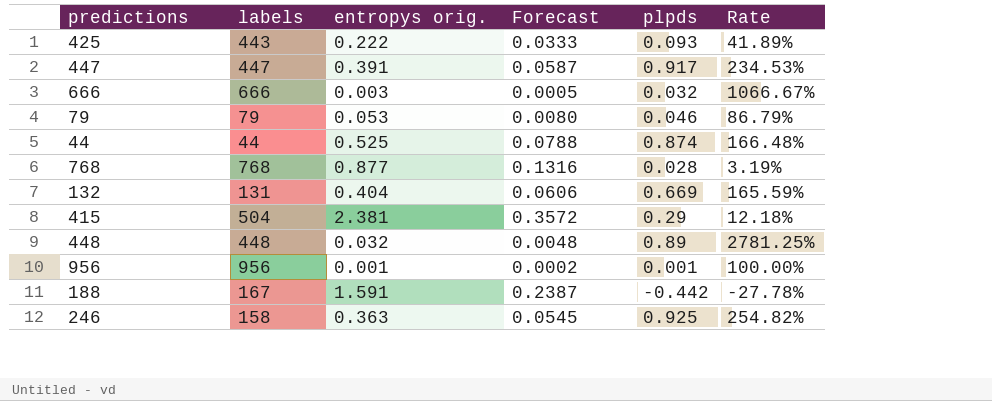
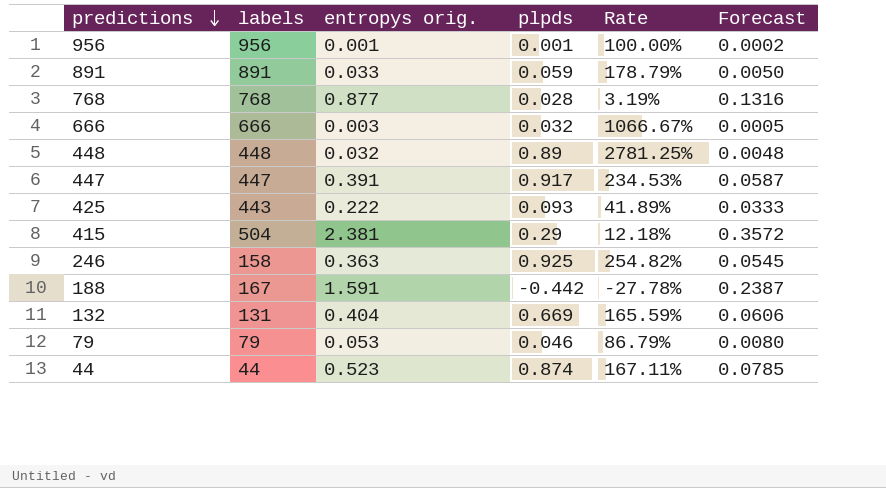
row order: none -> predictions descending
column Forecast | position: 4 -> 6
row 891: none -> 891 | 0.033 | 0.059 | 178.79% | 0.0050
44 | entropys orig.: 0.525 -> 0.523
44 | Rate: 166.48% -> 167.11%
44 | Forecast: 0.0788 -> 0.0785

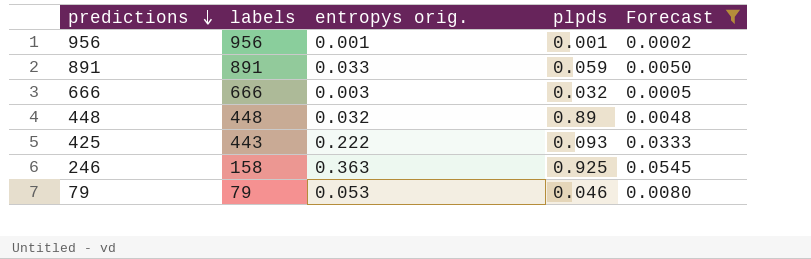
filter: none -> Forecast <= 0.0545
column Rate | formula: [plpds] / [entropys orig.] -> none

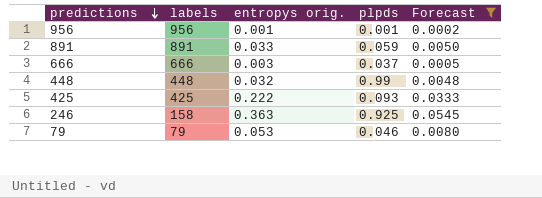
666 | plpds: 0.032 -> 0.037
448 | plpds: 0.89 -> 0.99
425 | labels: 443 -> 425

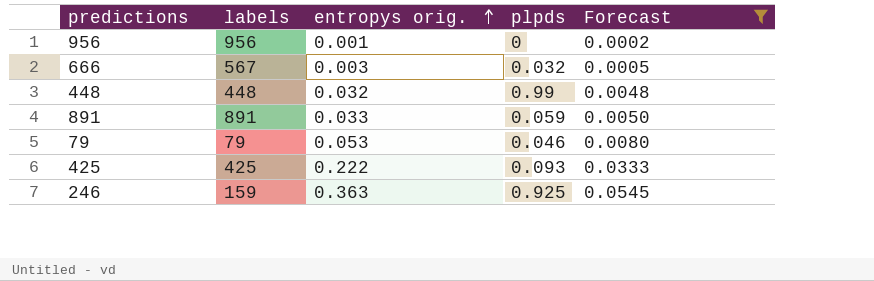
row order: predictions descending -> entropys orig. ascending
956 | plpds: 0.001 -> 0
666 | labels: 666 -> 567
666 | plpds: 0.037 -> 0.032
246 | labels: 158 -> 159

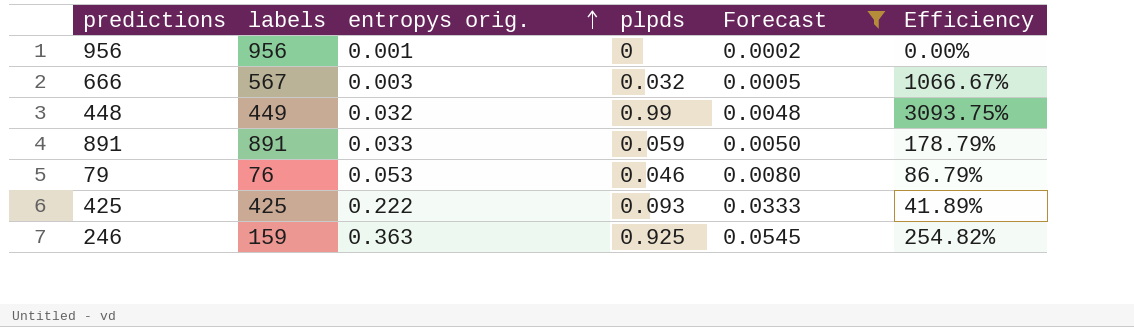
column Efficiency | formula: none -> [plpds] / [entropys orig.]
448 | labels: 448 -> 449
79 | labels: 79 -> 76

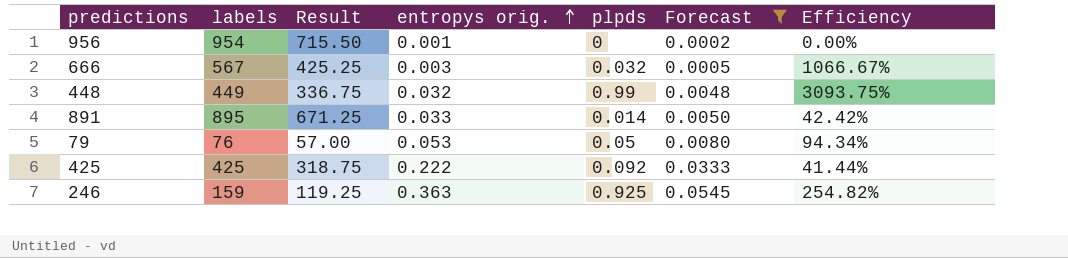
column Result | formula: none -> [labels] * 0.75
956 | labels: 956 -> 954
891 | labels: 891 -> 895
891 | plpds: 0.059 -> 0.014
891 | Efficiency: 178.79% -> 42.42%
79 | plpds: 0.046 -> 0.05
79 | Efficiency: 86.79% -> 94.34%
425 | plpds: 0.093 -> 0.092
425 | Efficiency: 41.89% -> 41.44%

